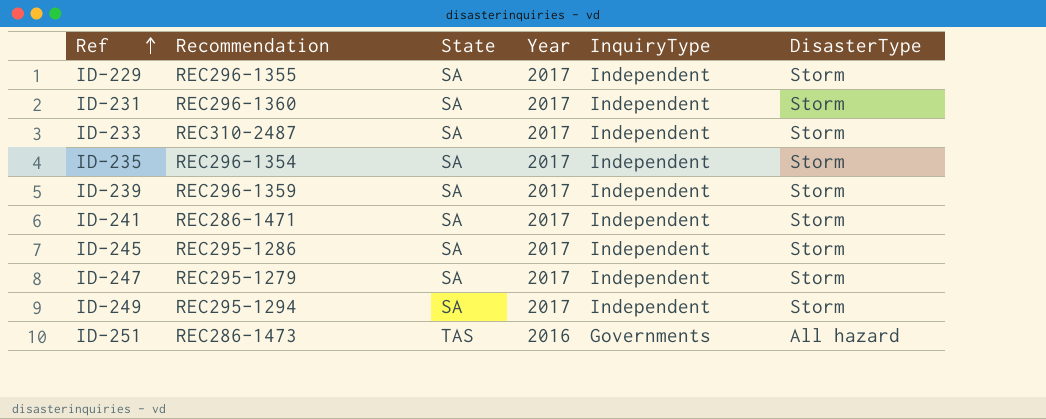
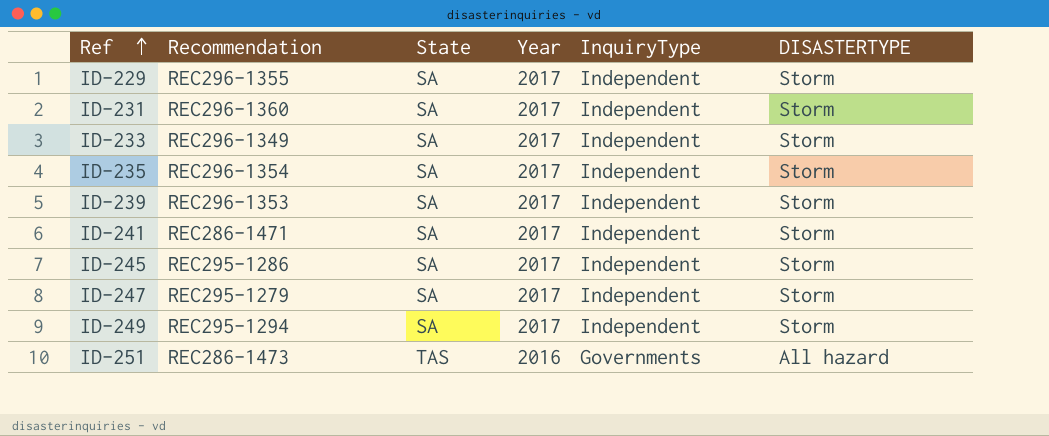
column name: DisasterType -> DISASTERTYPE
ID-233 | Recommendation: REC310-2487 -> REC296-1349
ID-239 | Recommendation: REC296-1359 -> REC296-1353

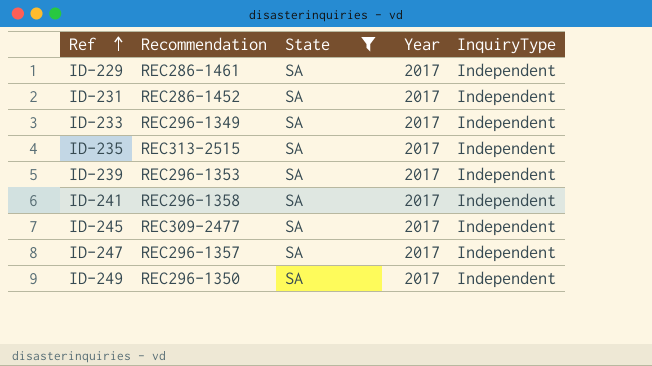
filter: none -> State = SA
column DISASTERTYPE | position: 6 -> none
ID-229 | Recommendation: REC296-1355 -> REC286-1461
ID-231 | Recommendation: REC296-1360 -> REC286-1452
ID-235 | Recommendation: REC296-1354 -> REC313-2515
ID-241 | Recommendation: REC286-1471 -> REC296-1358
ID-245 | Recommendation: REC295-1286 -> REC309-2477
ID-247 | Recommendation: REC295-1279 -> REC296-1357
ID-249 | Recommendation: REC295-1294 -> REC296-1350

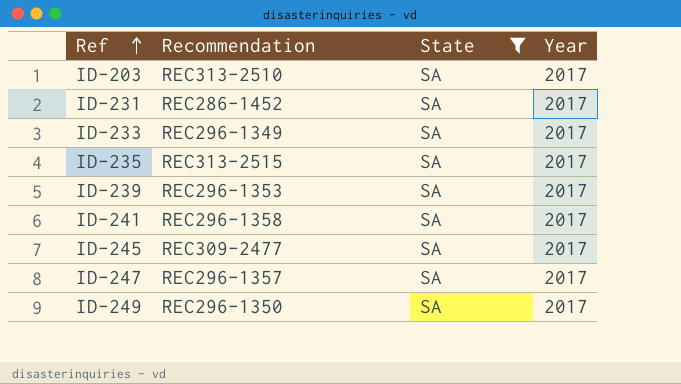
column InquiryType | position: 5 -> none
row ID-229: REC286-1461 | SA | 2017 | Independent -> none
row ID-203: none -> REC313-2510 | SA | 2017

